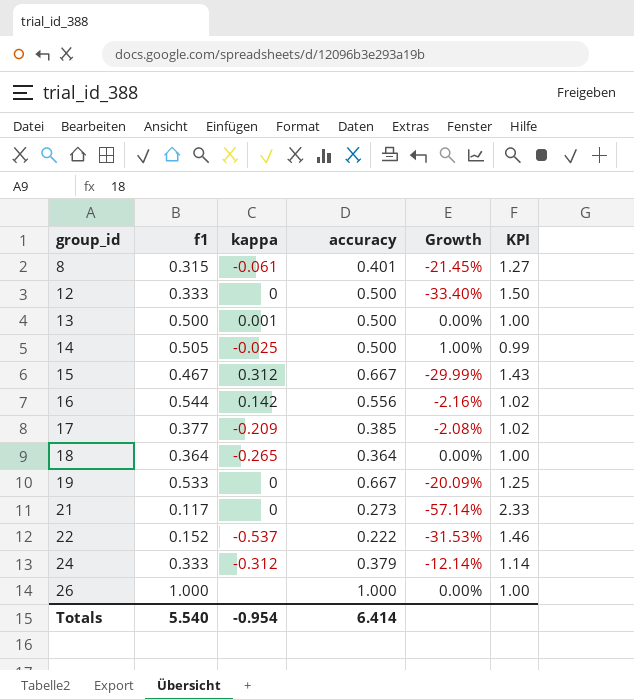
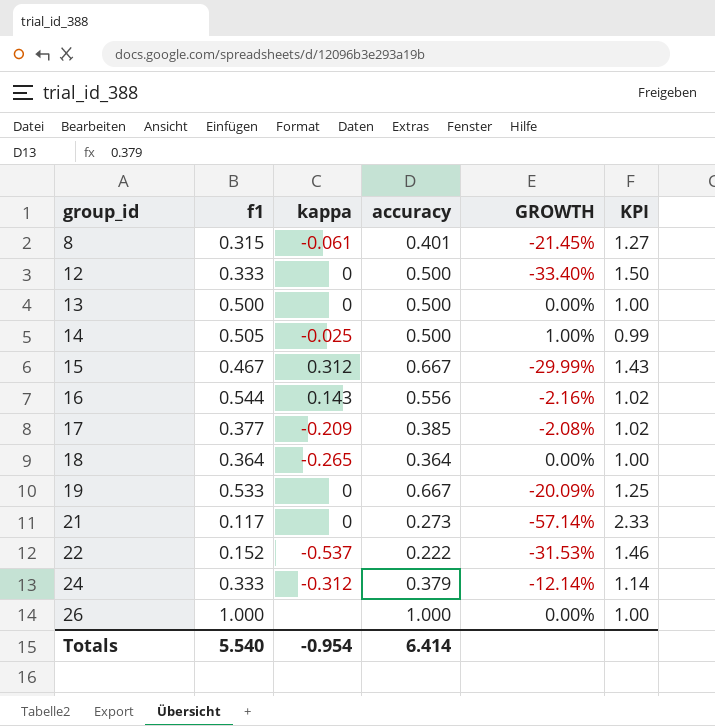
column name: Growth -> GROWTH
13 | kappa: 0.001 -> 0
16 | kappa: 0.142 -> 0.143

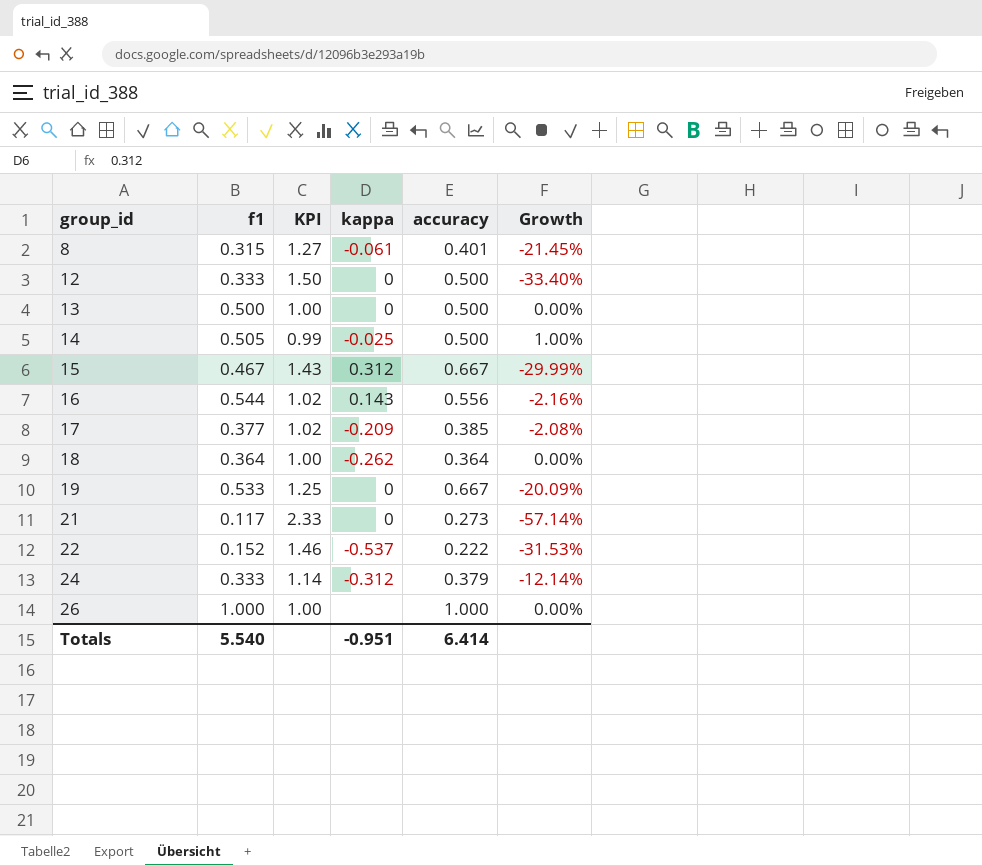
column KPI | position: 6 -> 3
column name: GROWTH -> Growth
18 | kappa: -0.265 -> -0.262
Totals | kappa: -0.954 -> -0.951

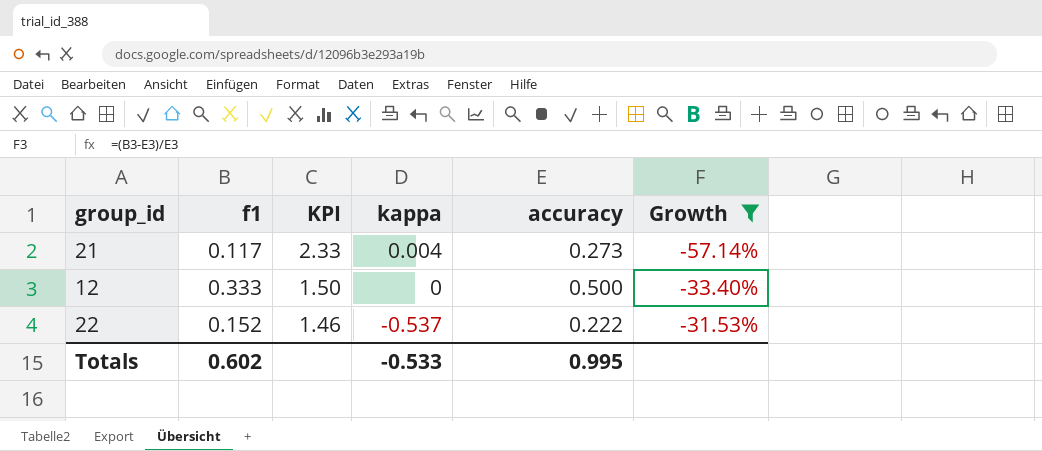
filter: none -> Growth <= -31.53%
row order: group_id ascending -> KPI descending
21 | kappa: 0 -> 0.004
Totals | f1: 5.540 -> 0.602
Totals | kappa: -0.951 -> -0.533
Totals | accuracy: 6.414 -> 0.995

